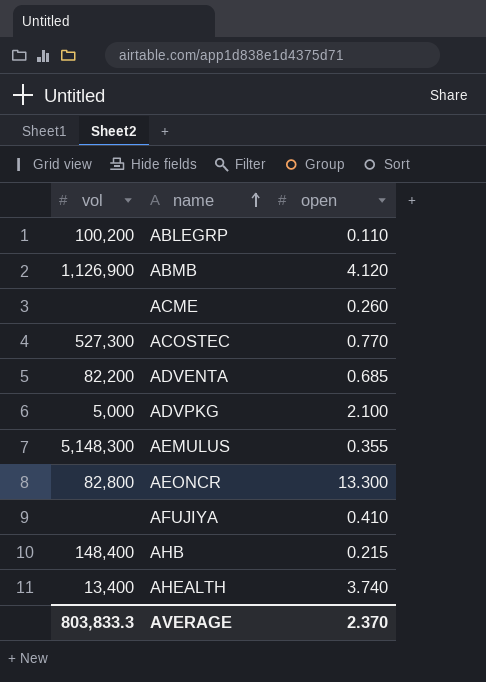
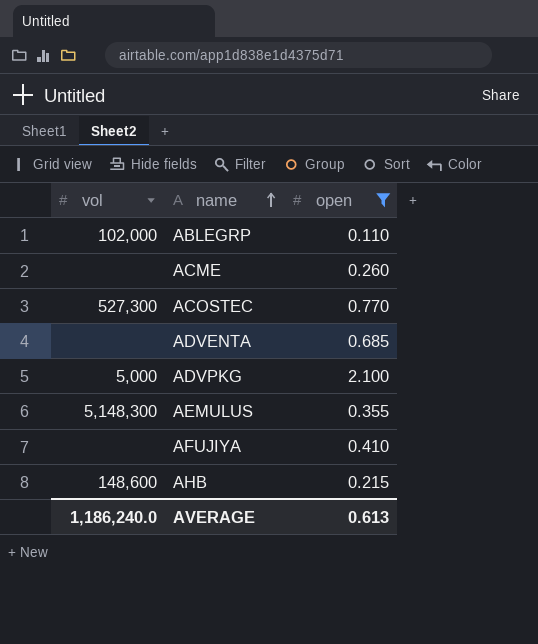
filter: none -> open <= 2.100
ABLEGRP | vol: 100,200 -> 102,000
ADVENTA | vol: 82,200 -> none
AHB | vol: 148,400 -> 148,600
AVERAGE | vol: 803,833.3 -> 1,186,240.0
AVERAGE | open: 2.370 -> 0.613

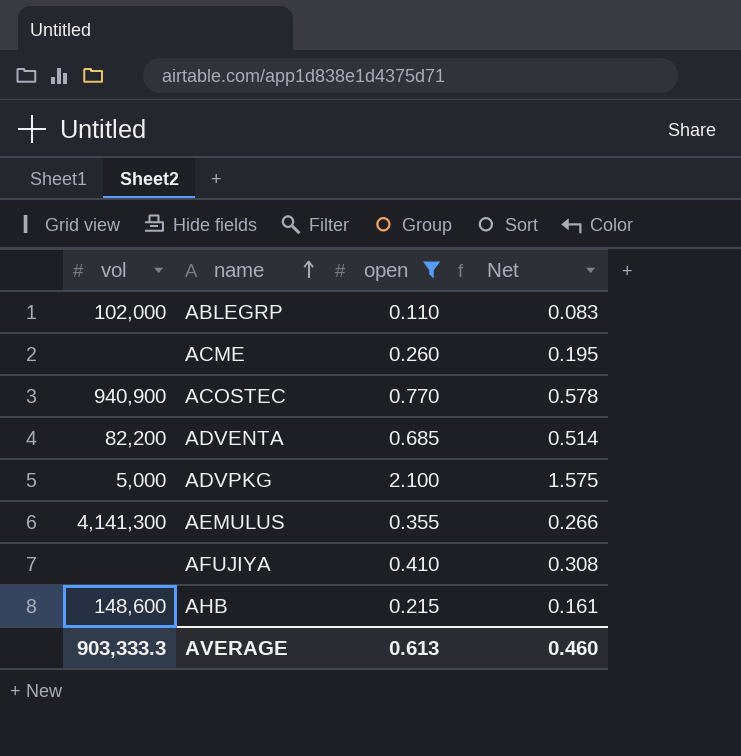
column Net | formula: none -> [open] * 0.75
ACOSTEC | vol: 527,300 -> 940,900
ADVENTA | vol: none -> 82,200
AEMULUS | vol: 5,148,300 -> 4,141,300
AVERAGE | vol: 1,186,240.0 -> 903,333.3

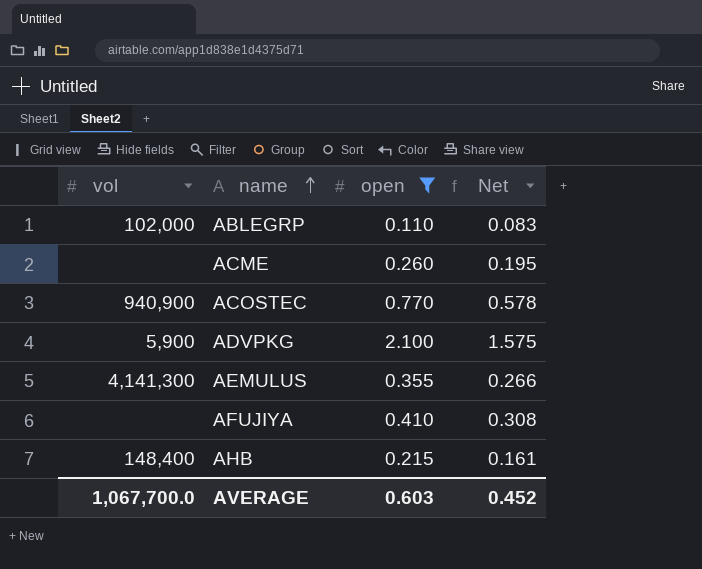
row ADVENTA: 82,200 | 0.685 | 0.514 -> none
ADVPKG | vol: 5,000 -> 5,900
AHB | vol: 148,600 -> 148,400
AVERAGE | vol: 903,333.3 -> 1,067,700.0
AVERAGE | open: 0.613 -> 0.603
AVERAGE | Net: 0.460 -> 0.452

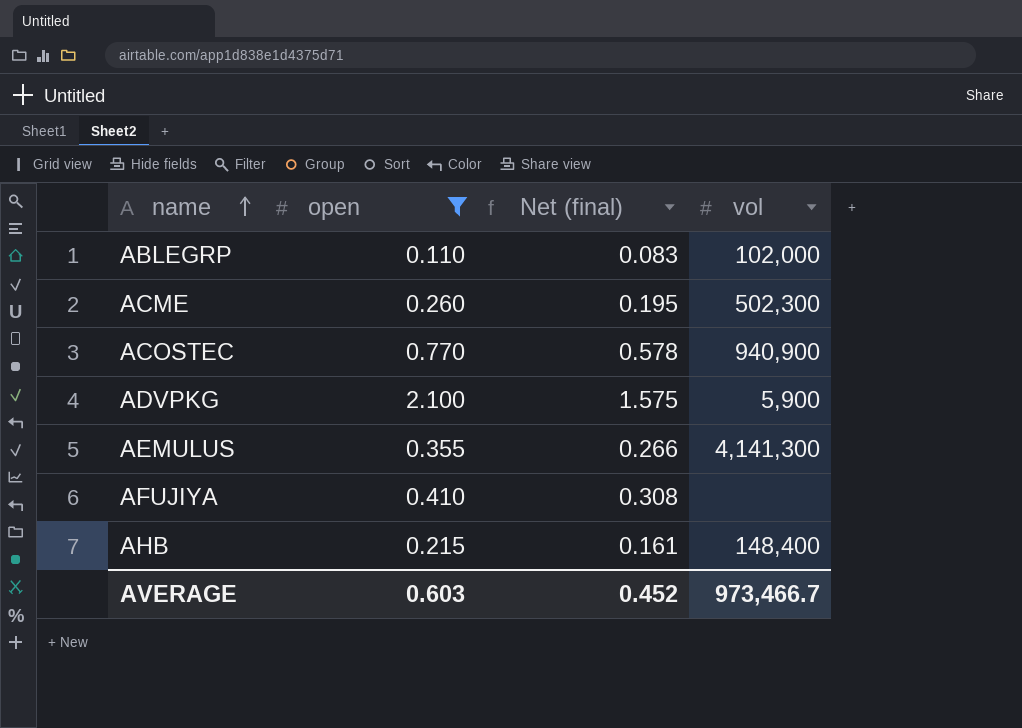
column name: Net -> Net (final)
column vol | position: 1 -> 4
ACME | vol: none -> 502,300
AVERAGE | vol: 1,067,700.0 -> 973,466.7

